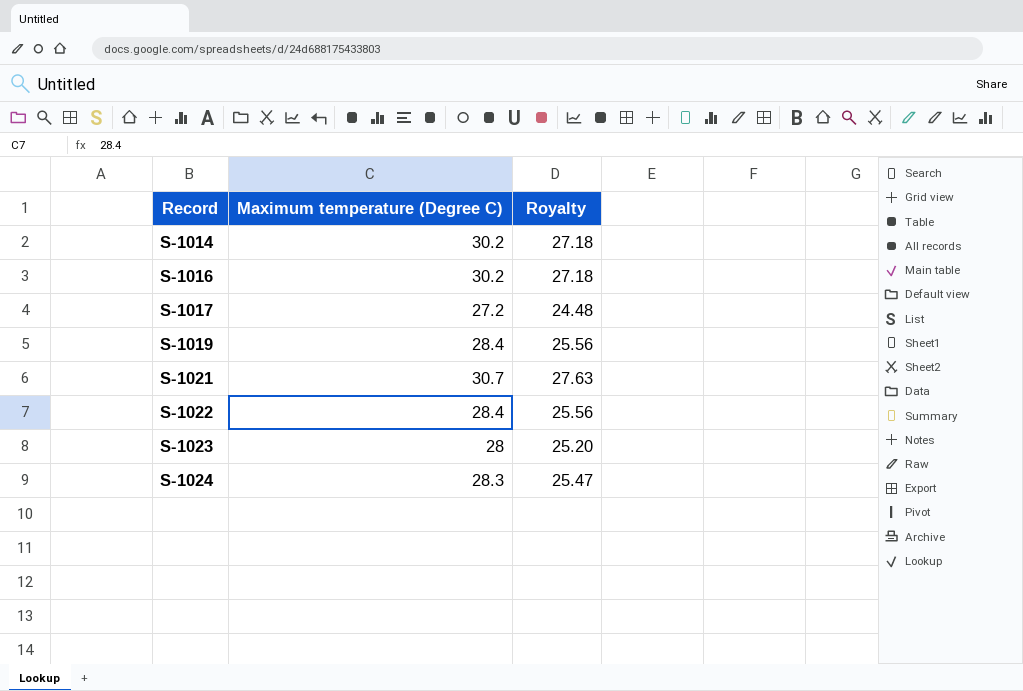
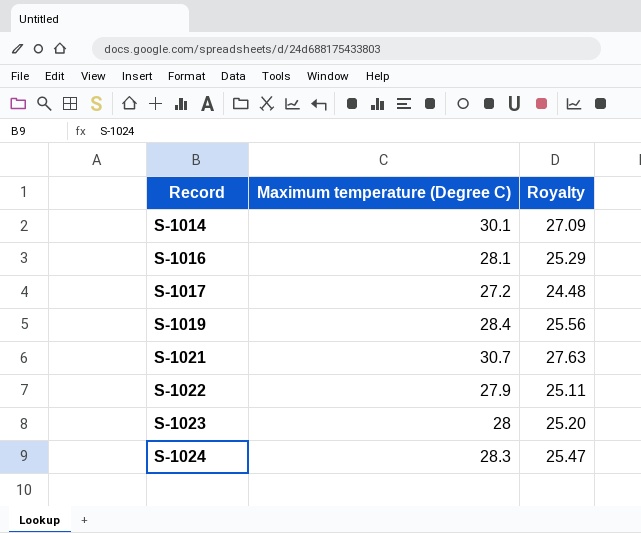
S-1014 | Maximum temperature (Degree C): 30.2 -> 30.1
S-1014 | Royalty: 27.18 -> 27.09
S-1016 | Maximum temperature (Degree C): 30.2 -> 28.1
S-1016 | Royalty: 27.18 -> 25.29
S-1022 | Maximum temperature (Degree C): 28.4 -> 27.9
S-1022 | Royalty: 25.56 -> 25.11

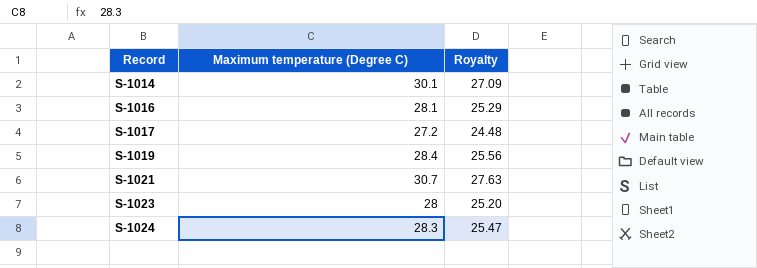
row S-1022: 27.9 | 25.11 -> none

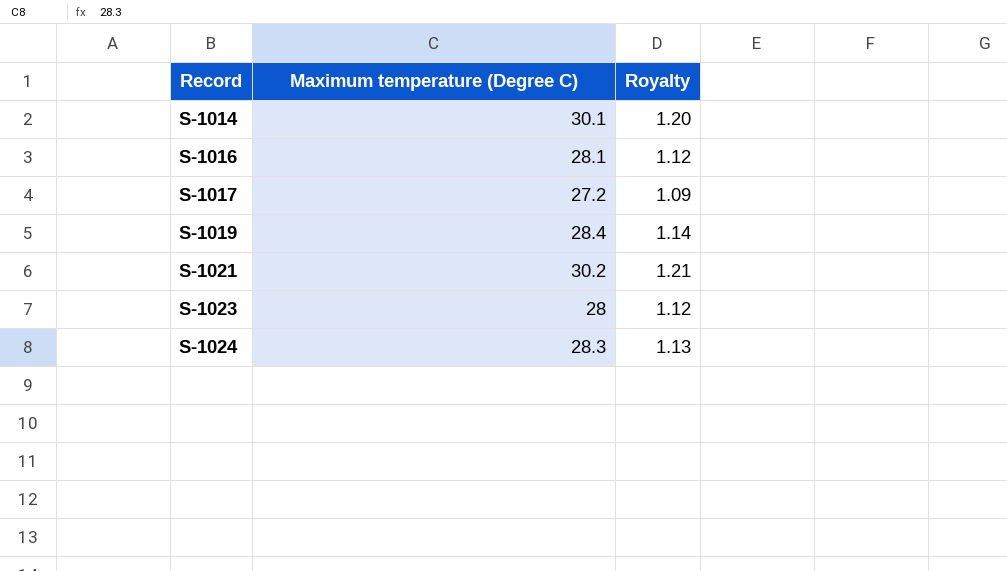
column Royalty | formula: [Maximum temperature (Degree C)] * 0.9 -> [Maximum temperature (Degree C)] * 0.04
S-1021 | Maximum temperature (Degree C): 30.7 -> 30.2

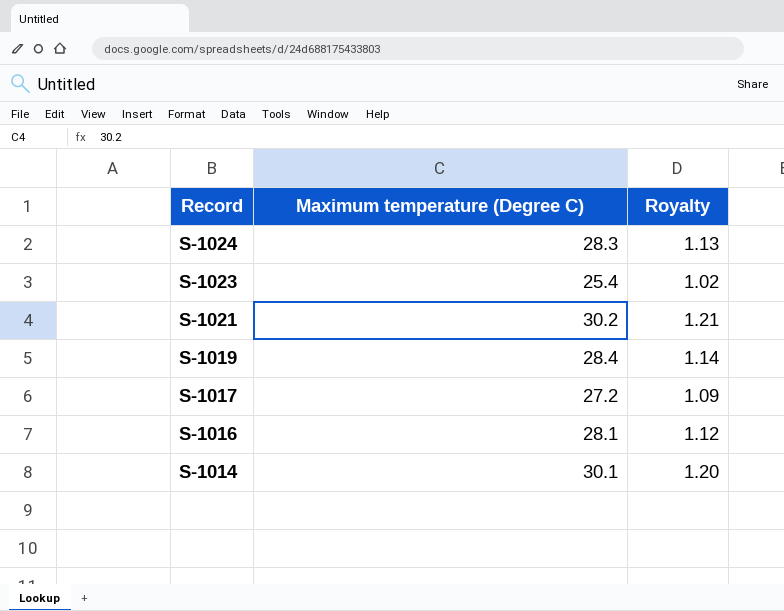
row order: Record ascending -> Record descending
S-1023 | Maximum temperature (Degree C): 28 -> 25.4
S-1023 | Royalty: 1.12 -> 1.02

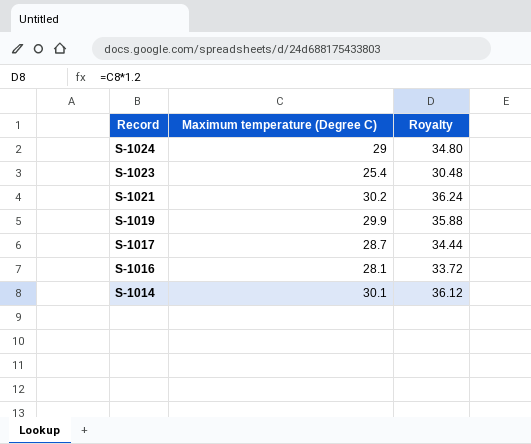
column Royalty | formula: [Maximum temperature (Degree C)] * 0.04 -> [Maximum temperature (Degree C)] * 1.2
S-1024 | Maximum temperature (Degree C): 28.3 -> 29
S-1019 | Maximum temperature (Degree C): 28.4 -> 29.9
S-1017 | Maximum temperature (Degree C): 27.2 -> 28.7

